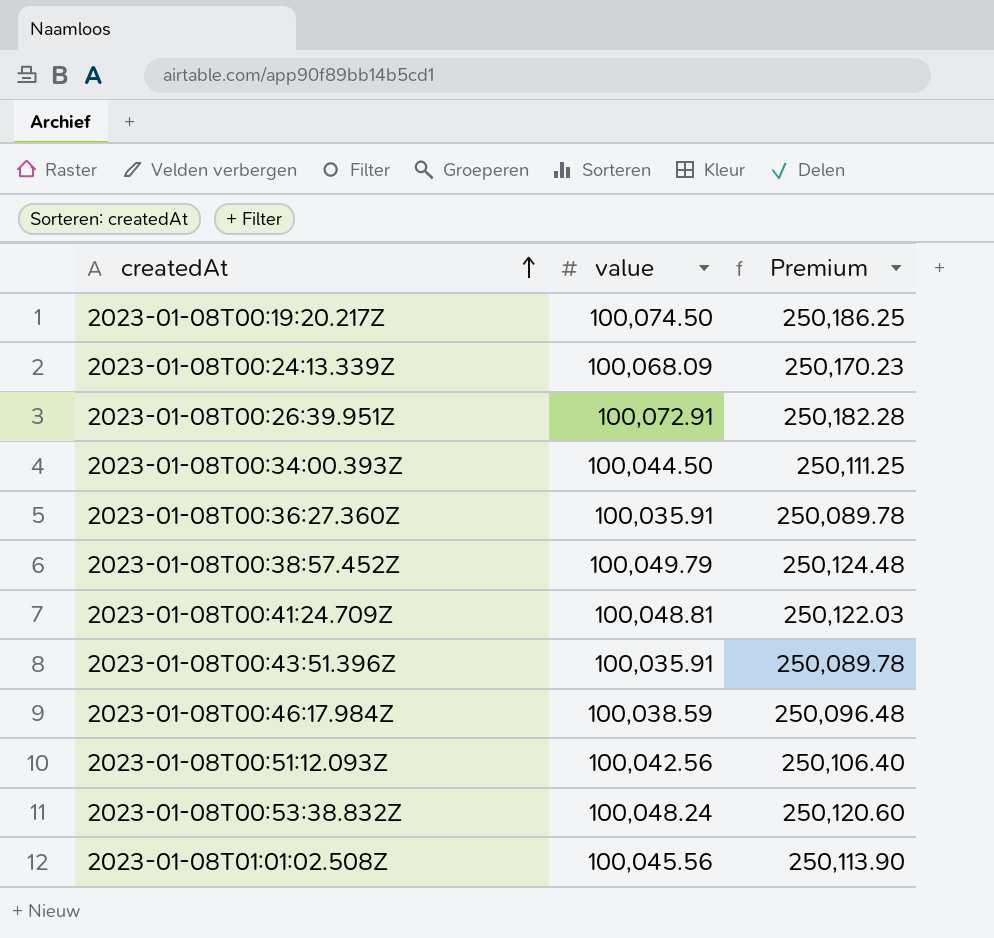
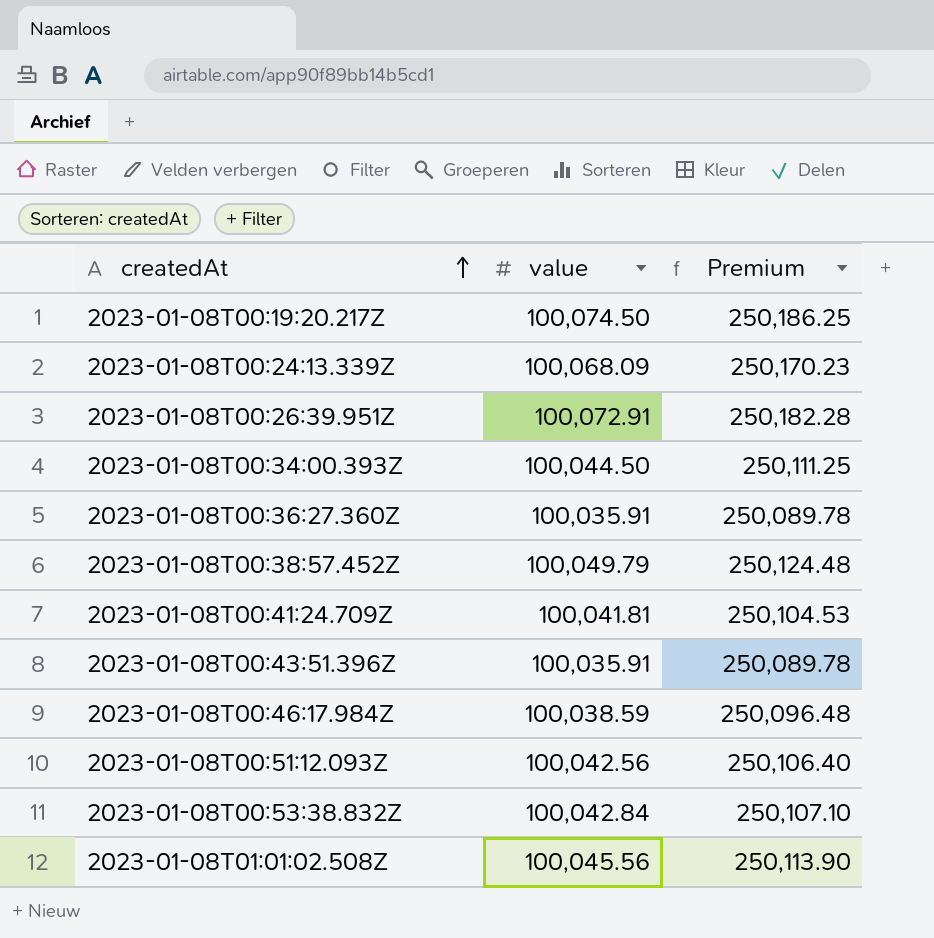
2023-01-08T00:41:24.709Z | value: 100,048.81 -> 100,041.81
2023-01-08T00:41:24.709Z | Premium: 250,122.03 -> 250,104.53
2023-01-08T00:53:38.832Z | value: 100,048.24 -> 100,042.84
2023-01-08T00:53:38.832Z | Premium: 250,120.60 -> 250,107.10

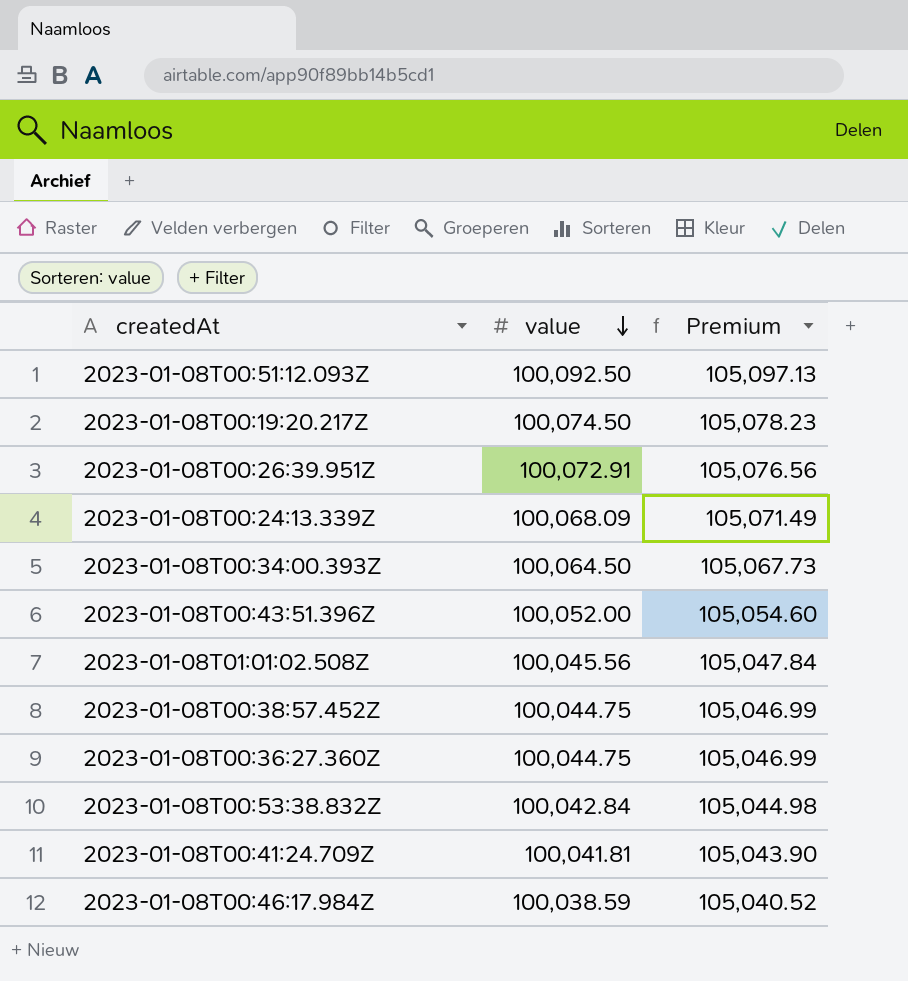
row order: createdAt ascending -> value descending
column Premium | formula: [value] * 2.5 -> [value] * 1.05
2023-01-08T00:51:12.093Z | value: 100,042.56 -> 100,092.50
2023-01-08T00:34:00.393Z | value: 100,044.50 -> 100,064.50
2023-01-08T00:43:51.396Z | value: 100,035.91 -> 100,052.00
2023-01-08T00:38:57.452Z | value: 100,049.79 -> 100,044.75
2023-01-08T00:36:27.360Z | value: 100,035.91 -> 100,044.75

